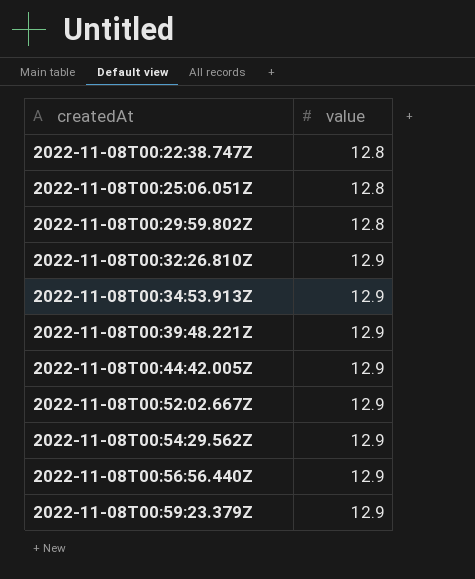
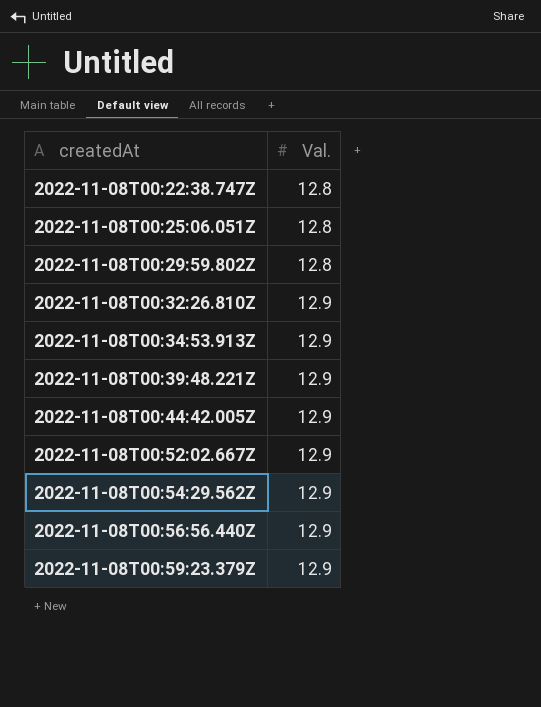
column name: value -> Val.

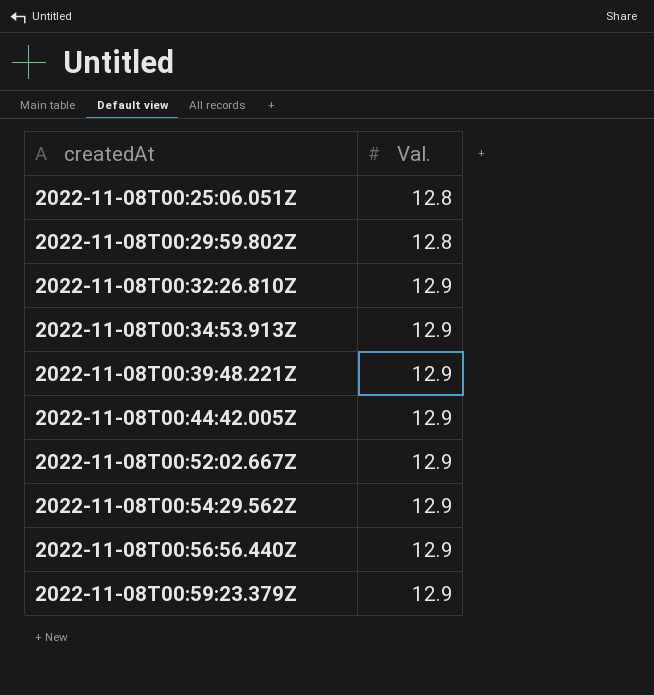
row 2022-11-08T00:22:38.747Z: 12.8 -> none

